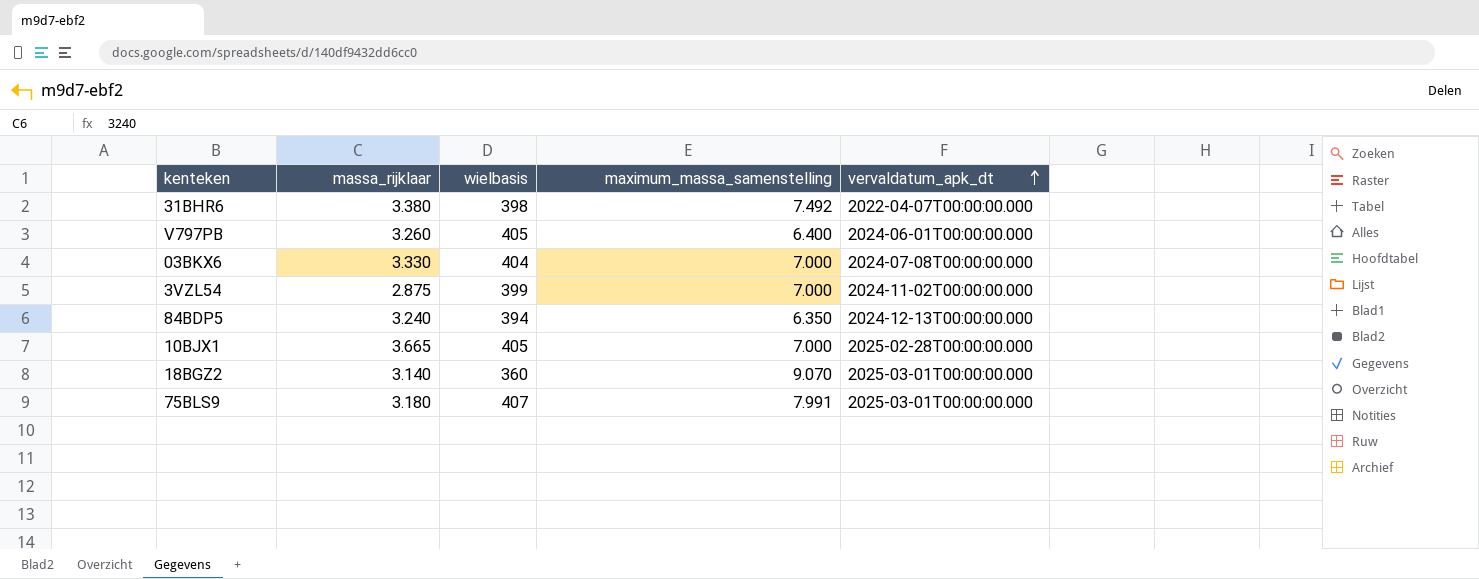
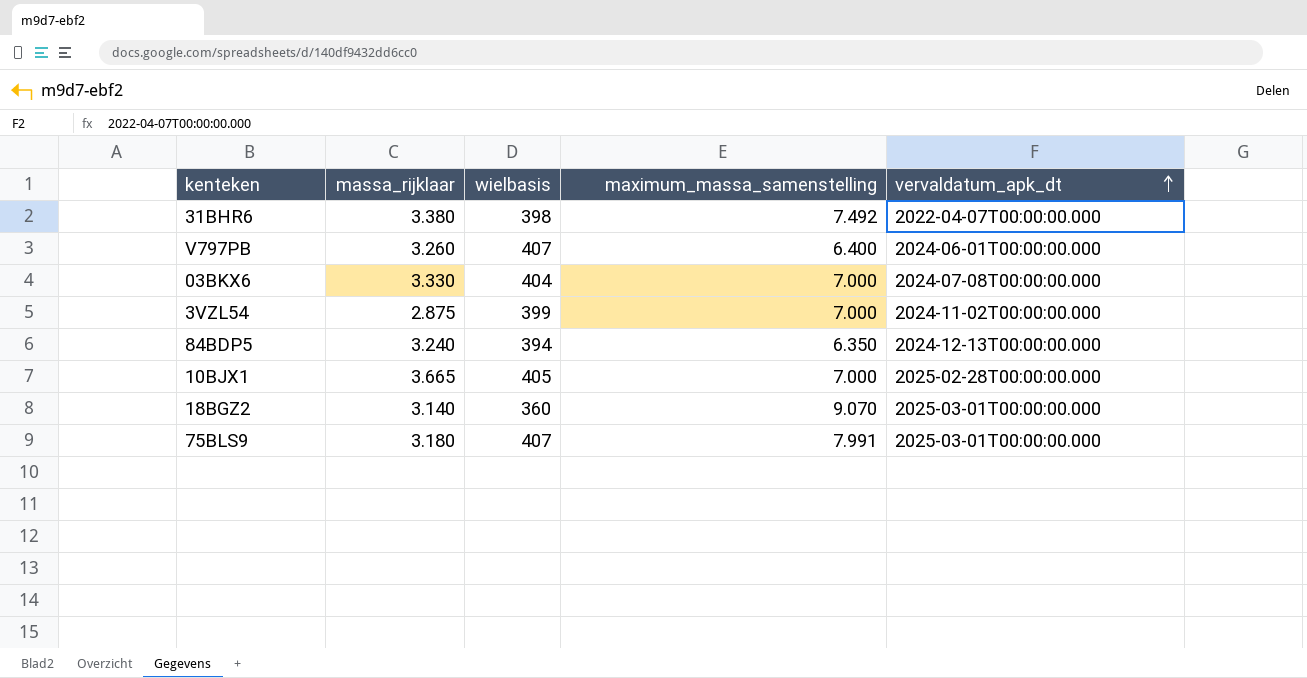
V797PB | wielbasis: 405 -> 407

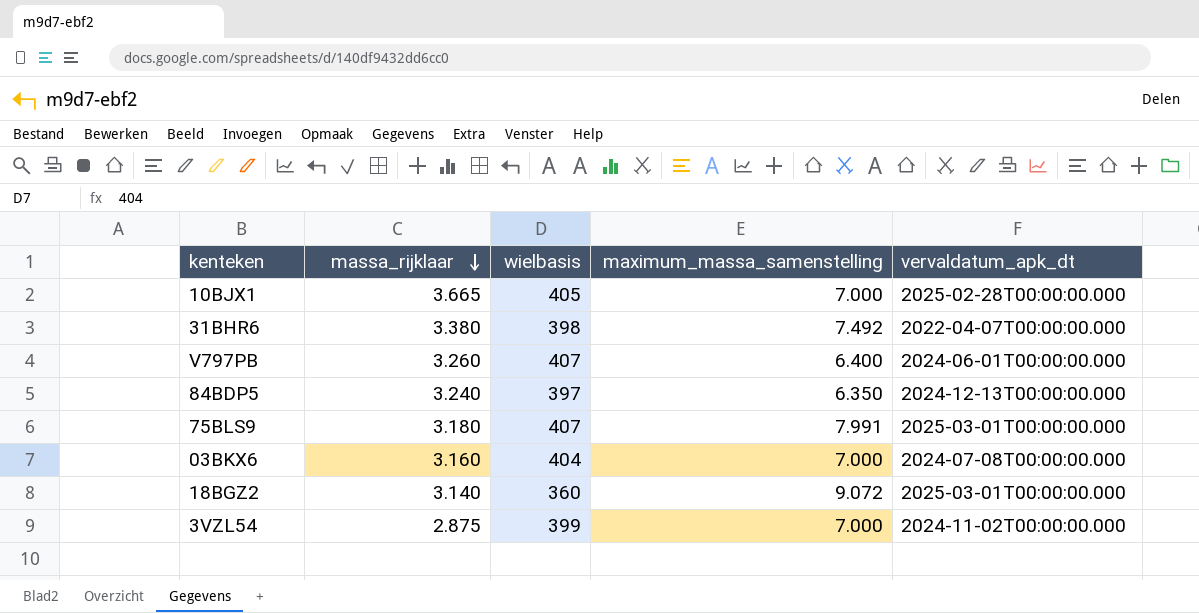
row order: vervaldatum_apk_dt ascending -> massa_rijklaar descending
84BDP5 | wielbasis: 394 -> 397
03BKX6 | massa_rijklaar: 3.330 -> 3.160
18BGZ2 | maximum_massa_samenstelling: 9.070 -> 9.072

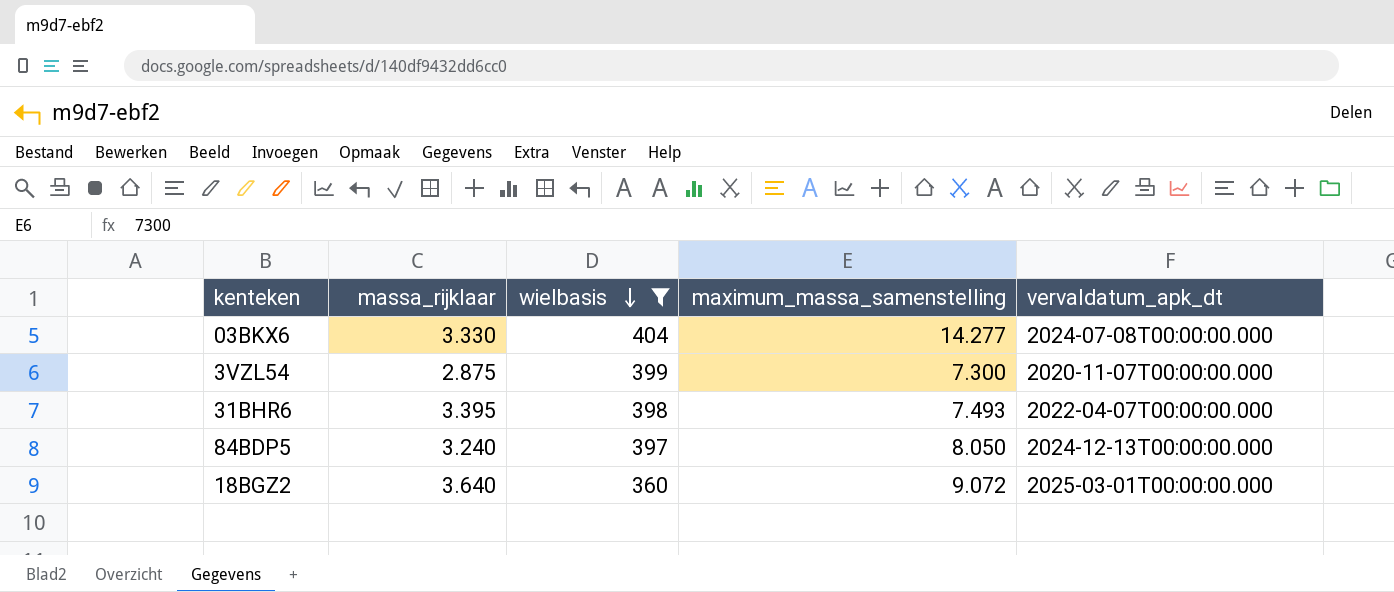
filter: none -> wielbasis <= 404
row order: massa_rijklaar descending -> wielbasis descending
03BKX6 | massa_rijklaar: 3.160 -> 3.330
03BKX6 | maximum_massa_samenstelling: 7.000 -> 14.277
3VZL54 | maximum_massa_samenstelling: 7.000 -> 7.300
3VZL54 | vervaldatum_apk_dt: 2024-11-02T00:00:00.000 -> 2020-11-07T00:00:00.000
31BHR6 | massa_rijklaar: 3.380 -> 3.395
31BHR6 | maximum_massa_samenstelling: 7.492 -> 7.493
84BDP5 | maximum_massa_samenstelling: 6.350 -> 8.050
18BGZ2 | massa_rijklaar: 3.140 -> 3.640

